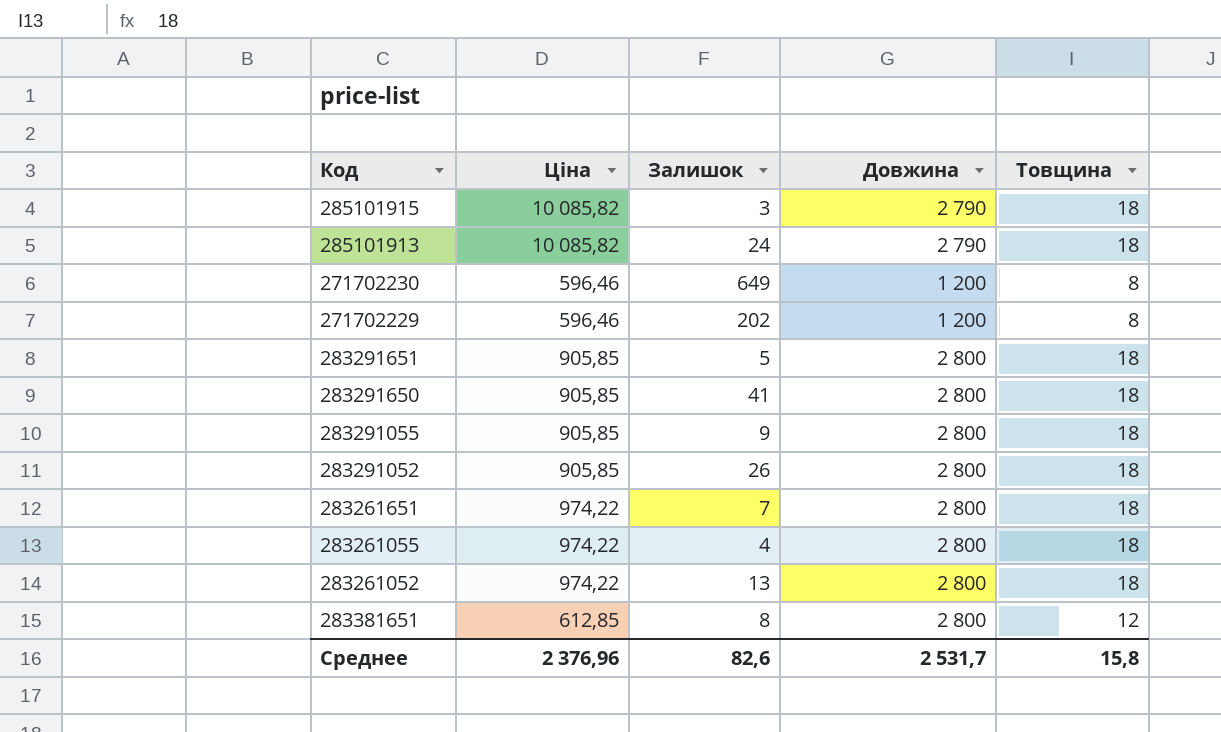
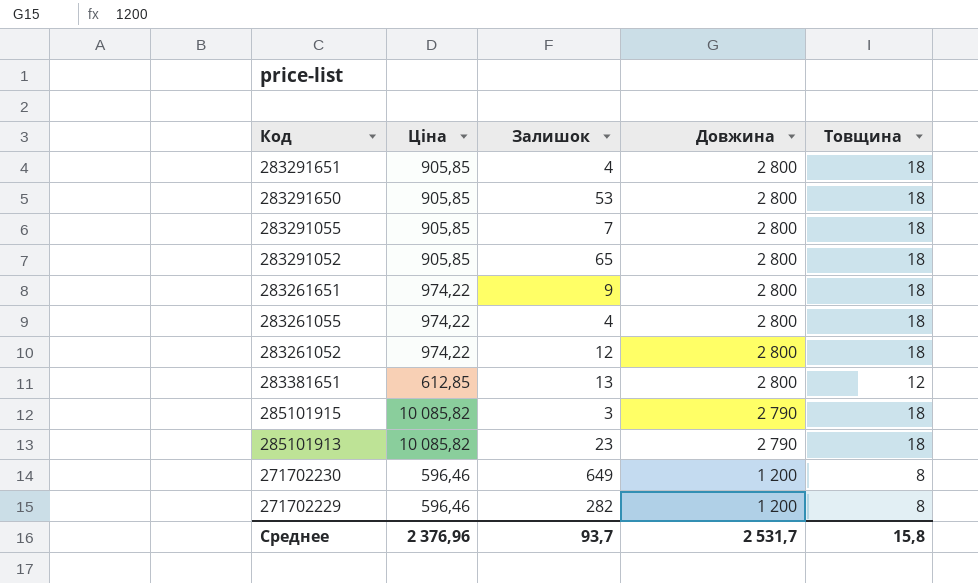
row order: none -> Довжина descending
283291651 | Залишок: 5 -> 4
283291650 | Залишок: 41 -> 53
283291055 | Залишок: 9 -> 7
283291052 | Залишок: 26 -> 65
283261651 | Залишок: 7 -> 9
283261052 | Залишок: 13 -> 12
283381651 | Залишок: 8 -> 13
285101913 | Залишок: 24 -> 23
271702229 | Залишок: 202 -> 282
Среднее | Залишок: 82,6 -> 93,7

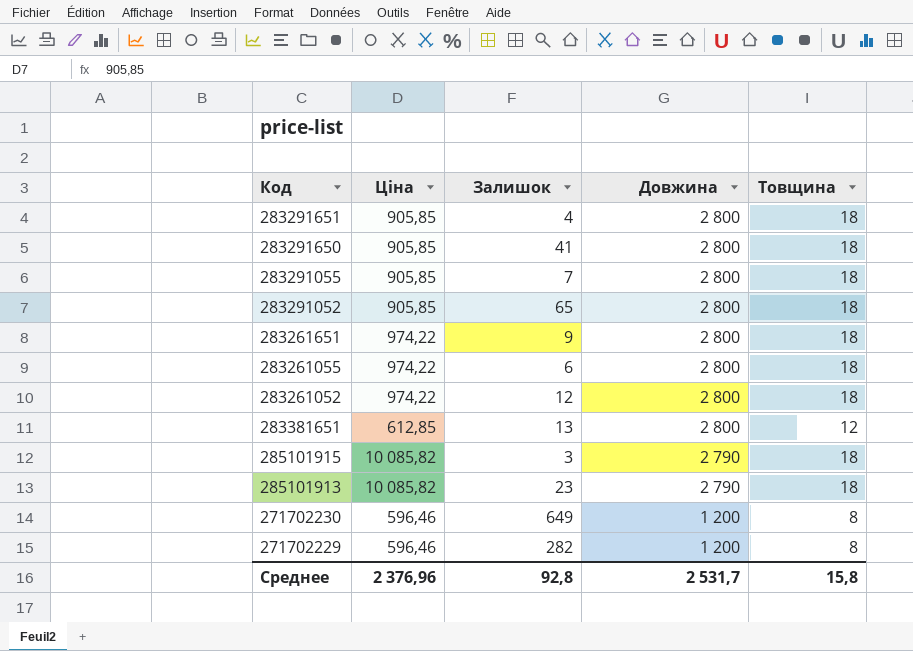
283291650 | Залишок: 53 -> 41
283261055 | Залишок: 4 -> 6
Среднее | Залишок: 93,7 -> 92,8

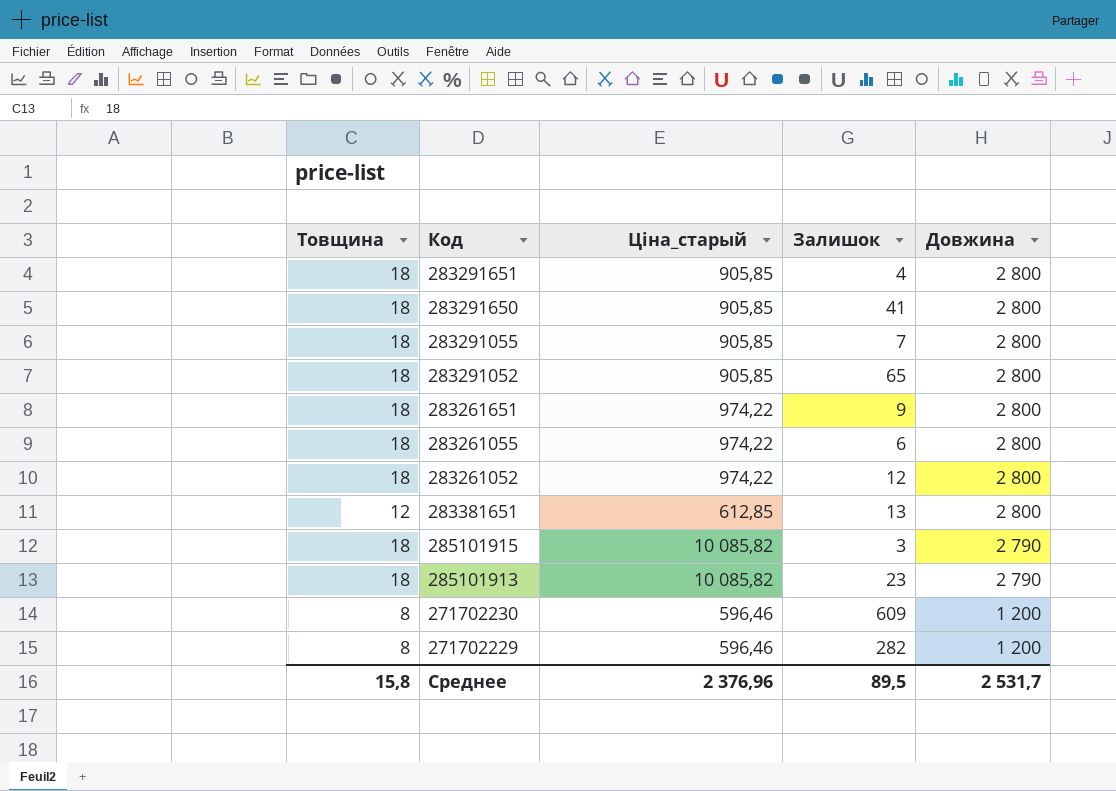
column Товщина | position: 5 -> 1
column name: Ціна -> Ціна_старый
271702230 | Залишок: 649 -> 609
Среднее | Залишок: 92,8 -> 89,5

